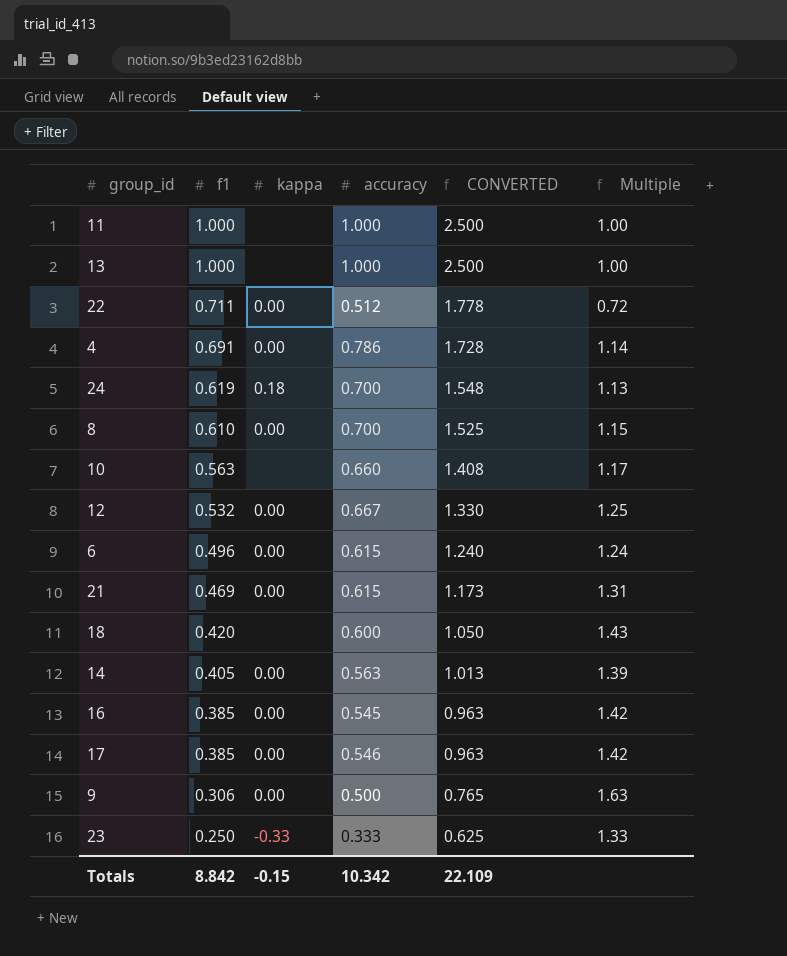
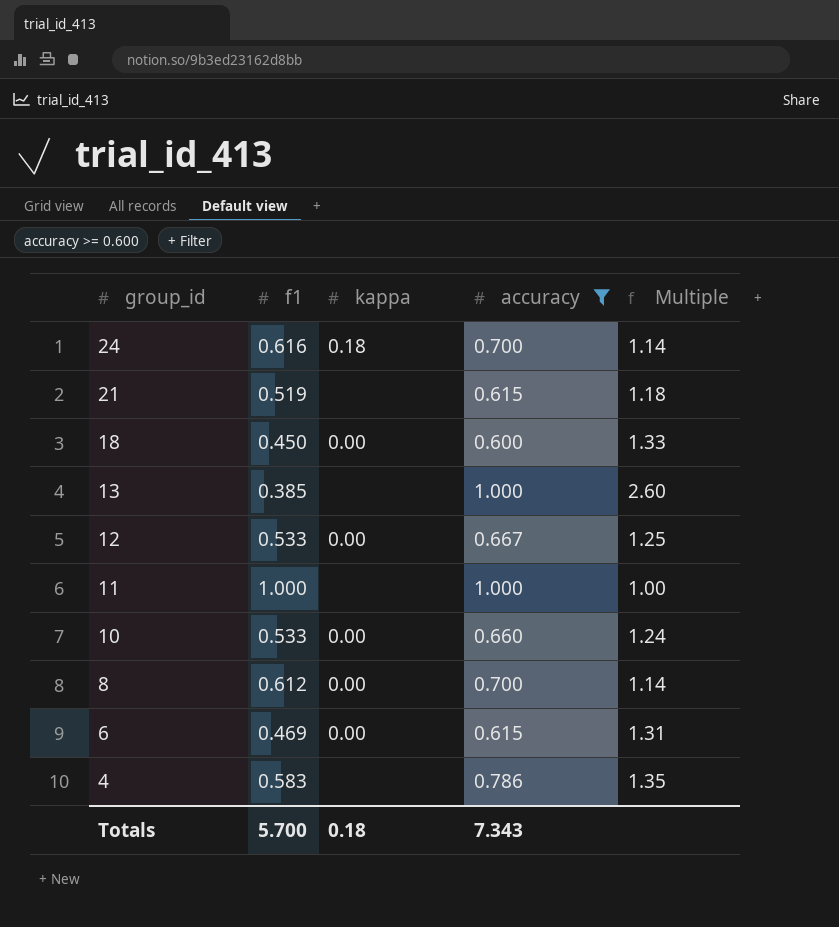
filter: none -> accuracy >= 0.600
row order: f1 descending -> group_id descending
column CONVERTED | formula: [f1] * 2.5 -> none
24 | f1: 0.619 -> 0.616
24 | Multiple: 1.13 -> 1.14
21 | f1: 0.469 -> 0.519
21 | kappa: 0.00 -> none
21 | Multiple: 1.31 -> 1.18
18 | f1: 0.420 -> 0.450
18 | kappa: none -> 0.00
18 | Multiple: 1.43 -> 1.33
13 | f1: 1.000 -> 0.385
13 | Multiple: 1.00 -> 2.60
12 | f1: 0.532 -> 0.533
10 | f1: 0.563 -> 0.533
10 | kappa: none -> 0.00
10 | Multiple: 1.17 -> 1.24
8 | f1: 0.610 -> 0.612
8 | Multiple: 1.15 -> 1.14
6 | f1: 0.496 -> 0.469
6 | Multiple: 1.24 -> 1.31
4 | f1: 0.691 -> 0.583
4 | kappa: 0.00 -> none
4 | Multiple: 1.14 -> 1.35
Totals | f1: 8.842 -> 5.700
Totals | kappa: -0.15 -> 0.18
Totals | accuracy: 10.342 -> 7.343

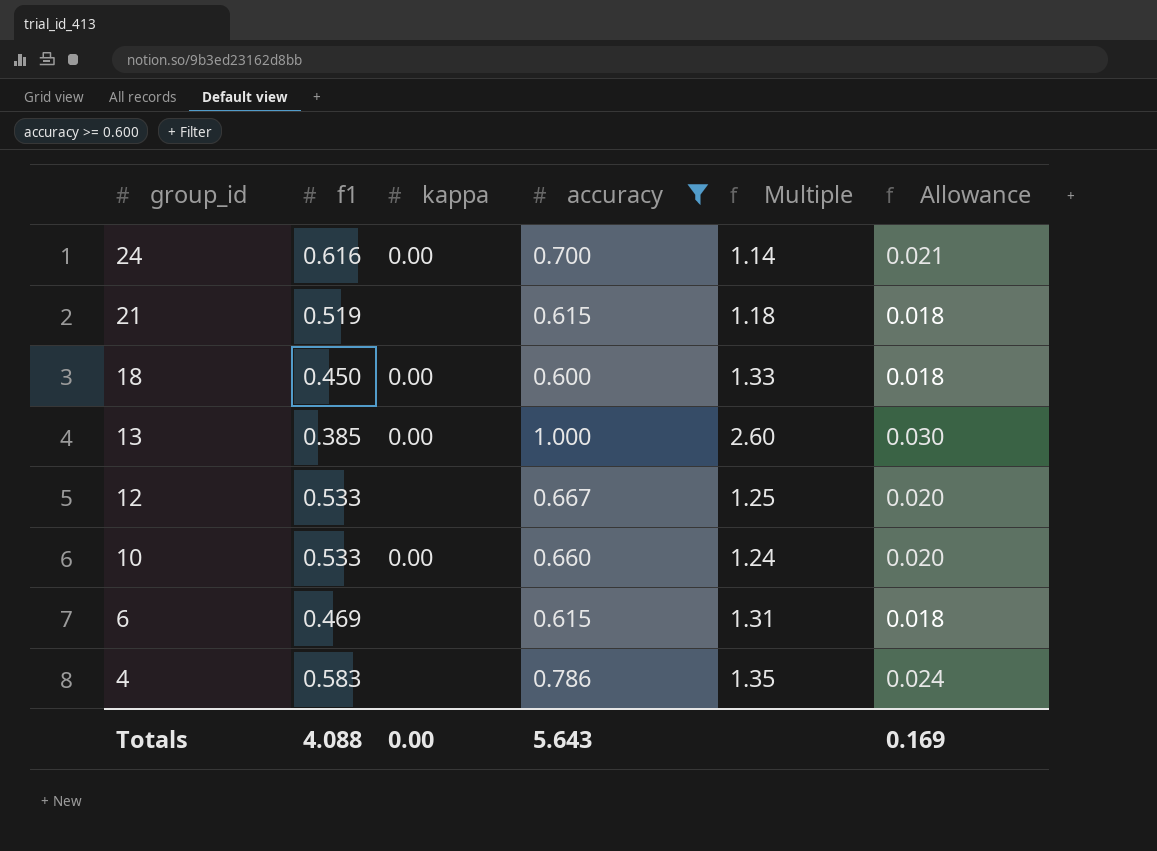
column Allowance | formula: none -> [accuracy] * 0.03
row 11: 1.000 | none | 1.000 | 1.00 -> none
row 8: 0.612 | 0.00 | 0.700 | 1.14 -> none
24 | kappa: 0.18 -> 0.00
13 | kappa: none -> 0.00
12 | kappa: 0.00 -> none
6 | kappa: 0.00 -> none
Totals | f1: 5.700 -> 4.088
Totals | kappa: 0.18 -> 0.00
Totals | accuracy: 7.343 -> 5.643

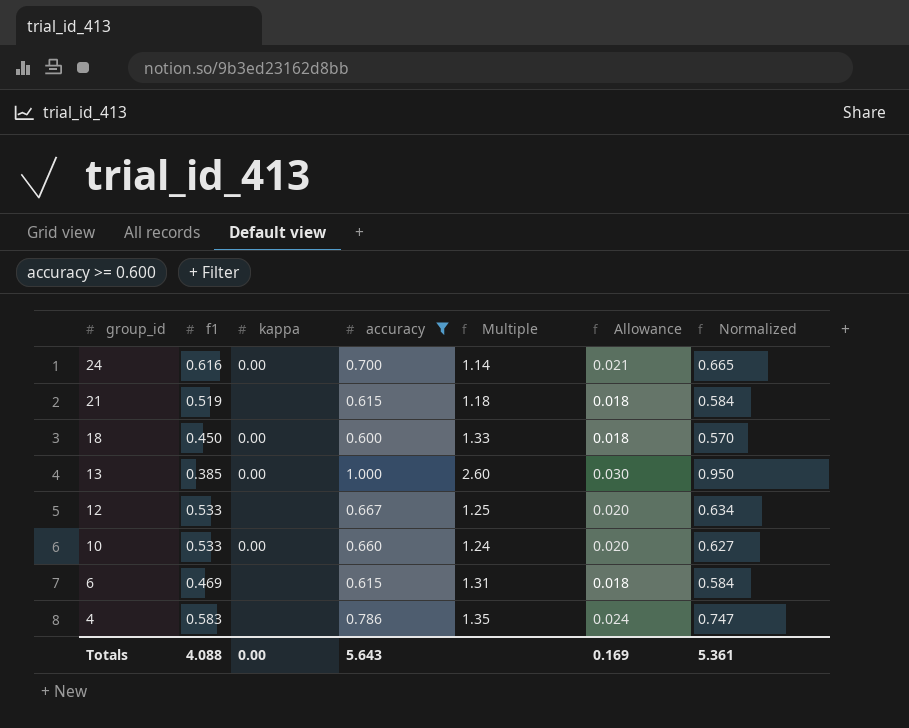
column Normalized | formula: none -> [accuracy] * 0.95

